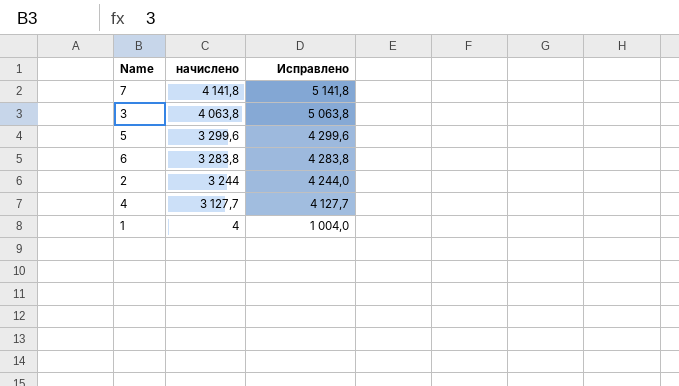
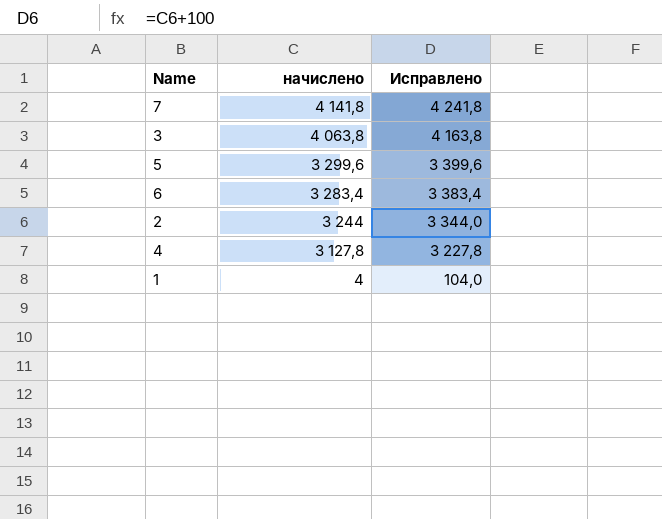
column Исправлено | formula: [начислено] + 1000 -> [начислено] + 100
6 | начислено: 3 283,8 -> 3 283,4
4 | начислено: 3 127,7 -> 3 127,8

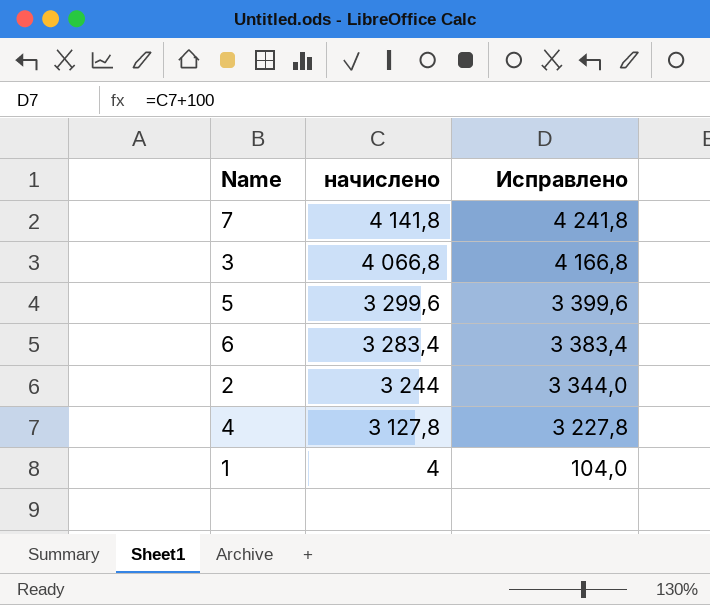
3 | начислено: 4 063,8 -> 4 066,8
3 | Исправлено: 4 163,8 -> 4 166,8

